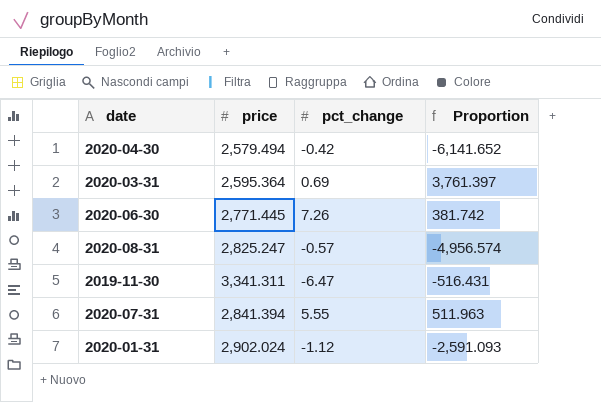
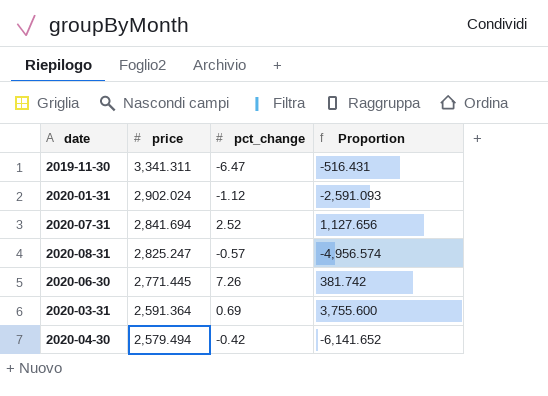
row order: none -> price descending
2020-07-31 | price: 2,841.394 -> 2,841.694
2020-07-31 | pct_change: 5.55 -> 2.52
2020-07-31 | Proportion: 511.963 -> 1,127.656
2020-03-31 | price: 2,595.364 -> 2,591.364
2020-03-31 | Proportion: 3,761.397 -> 3,755.600

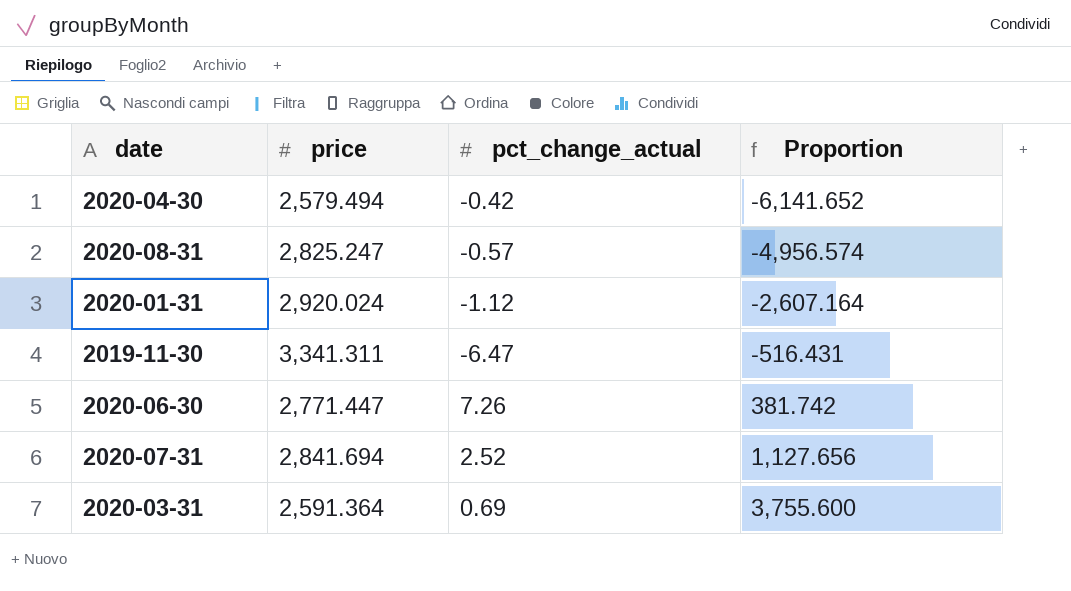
row order: price descending -> Proportion ascending
column name: pct_change -> pct_change_actual
2020-01-31 | price: 2,902.024 -> 2,920.024
2020-01-31 | Proportion: -2,591.093 -> -2,607.164
2020-06-30 | price: 2,771.445 -> 2,771.447

